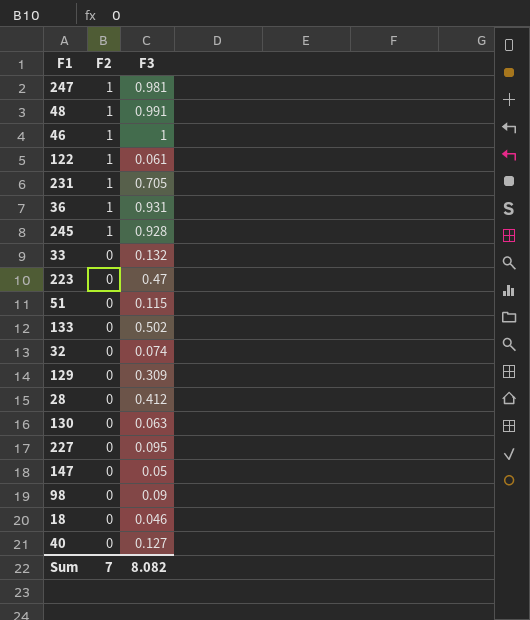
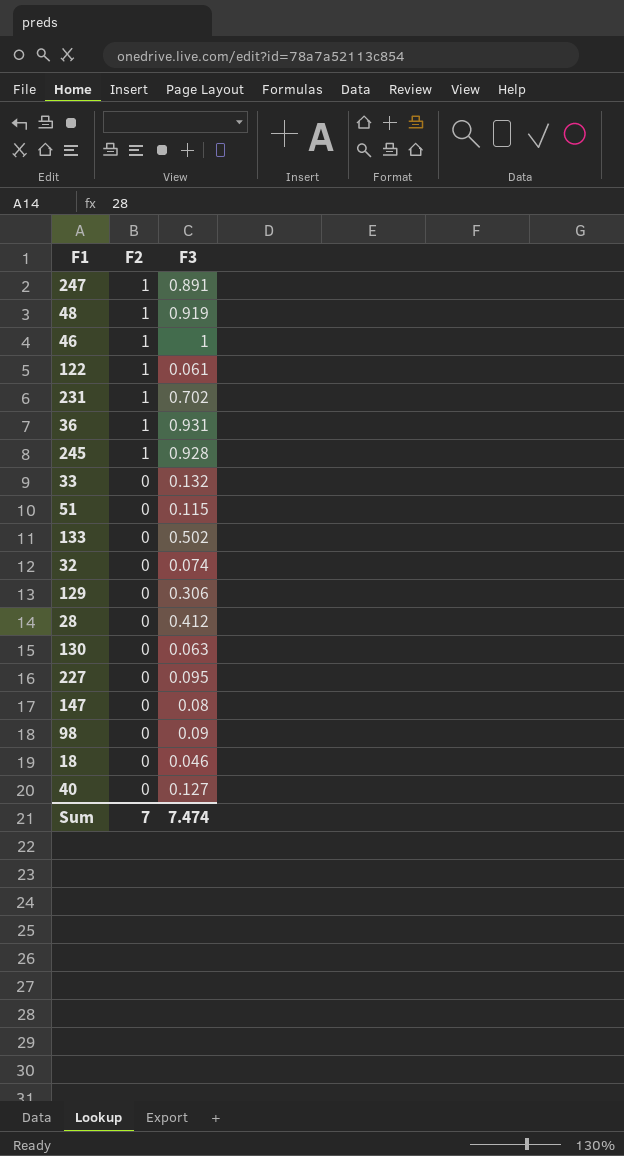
row 223: 0 | 0.47 -> none
247 | F3: 0.981 -> 0.891
48 | F3: 0.991 -> 0.919
231 | F3: 0.705 -> 0.702
129 | F3: 0.309 -> 0.306
147 | F3: 0.05 -> 0.08
Sum | F3: 8.082 -> 7.474

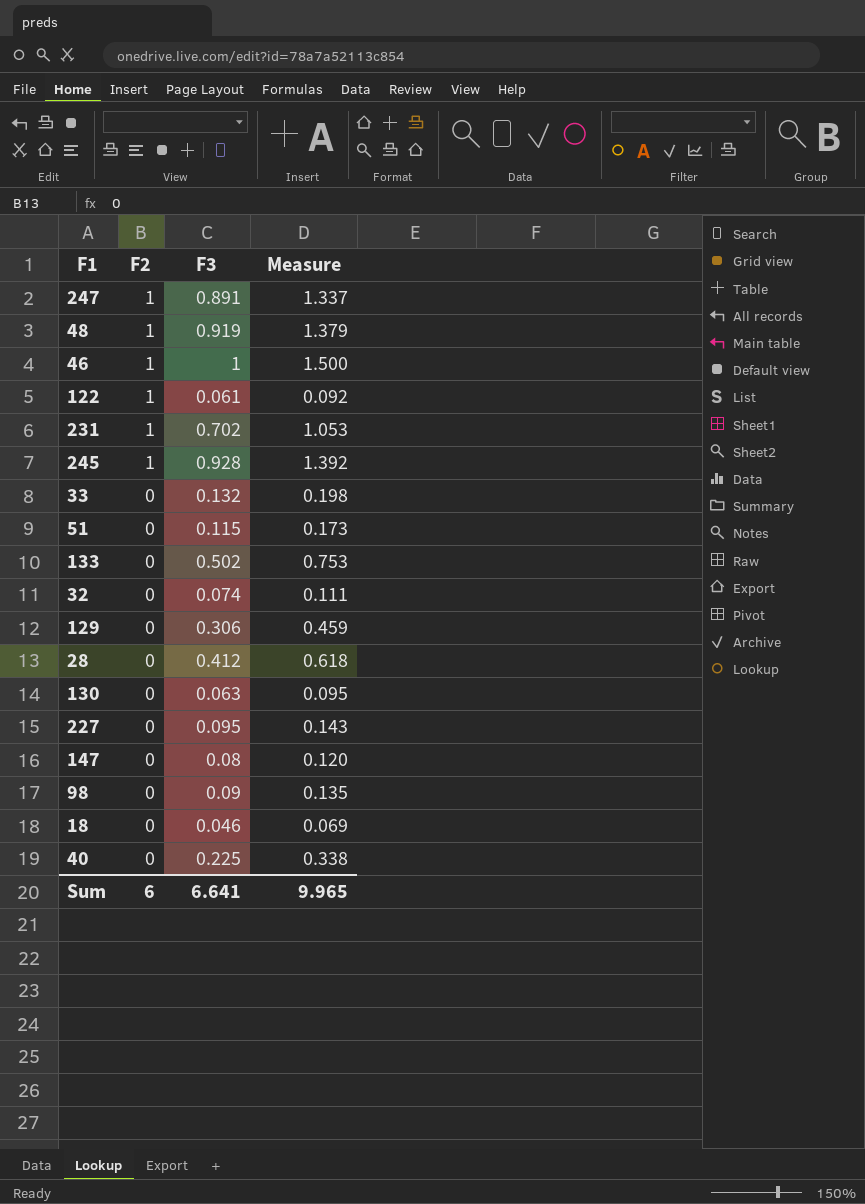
column Measure | formula: none -> [F3] * 1.5
row 36: 1 | 0.931 -> none
40 | F3: 0.127 -> 0.225
Sum | F2: 7 -> 6
Sum | F3: 7.474 -> 6.641

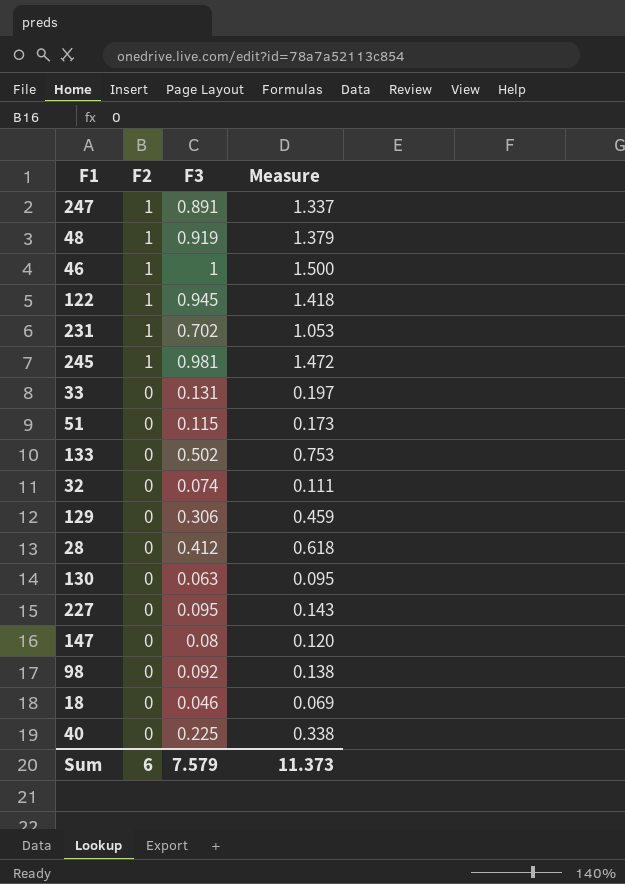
122 | F3: 0.061 -> 0.945
122 | Measure: 0.092 -> 1.418
245 | F3: 0.928 -> 0.981
245 | Measure: 1.392 -> 1.472
33 | F3: 0.132 -> 0.131
33 | Measure: 0.198 -> 0.197
98 | F3: 0.09 -> 0.092
98 | Measure: 0.135 -> 0.138
Sum | F3: 6.641 -> 7.579
Sum | Measure: 9.965 -> 11.373

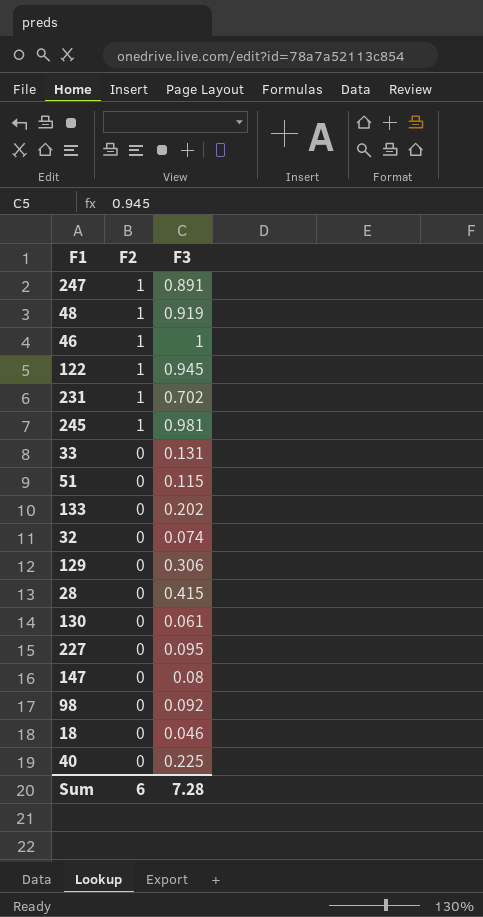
column Measure | formula: [F3] * 1.5 -> none
133 | F3: 0.502 -> 0.202
28 | F3: 0.412 -> 0.415
130 | F3: 0.063 -> 0.061
Sum | F3: 7.579 -> 7.28

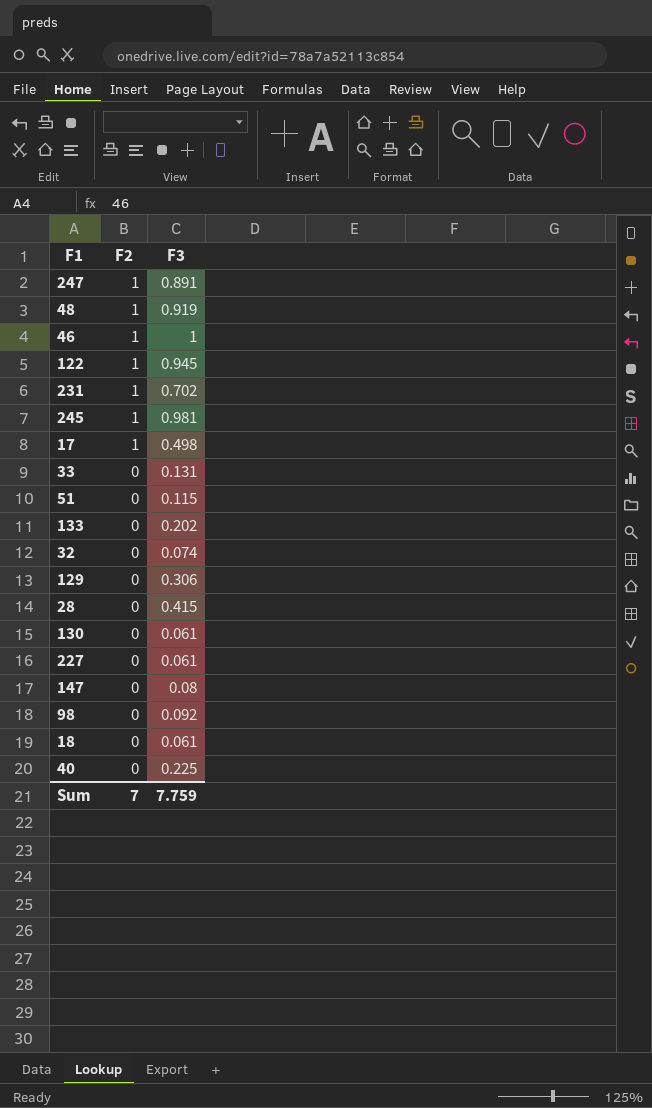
row 17: none -> 1 | 0.498
227 | F3: 0.095 -> 0.061
18 | F3: 0.046 -> 0.061
Sum | F2: 6 -> 7
Sum | F3: 7.28 -> 7.759

